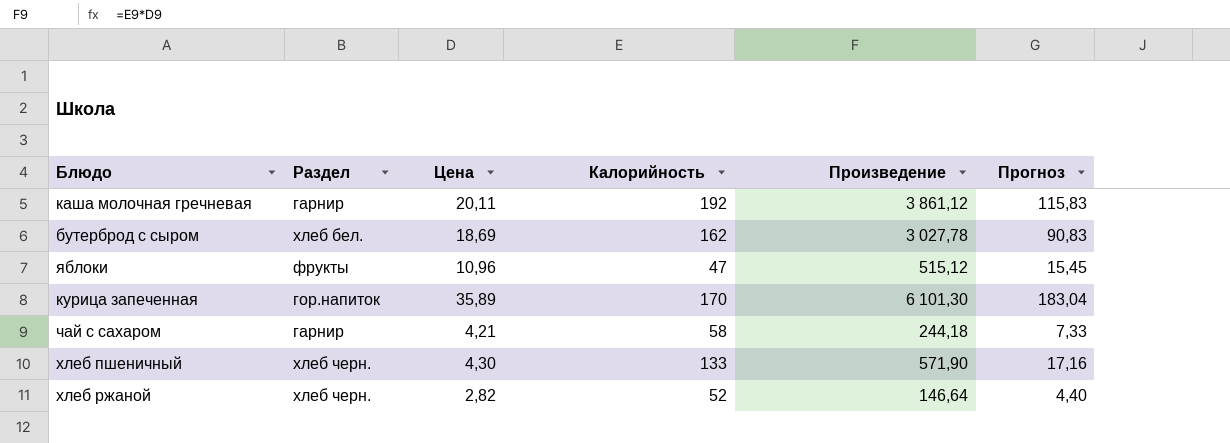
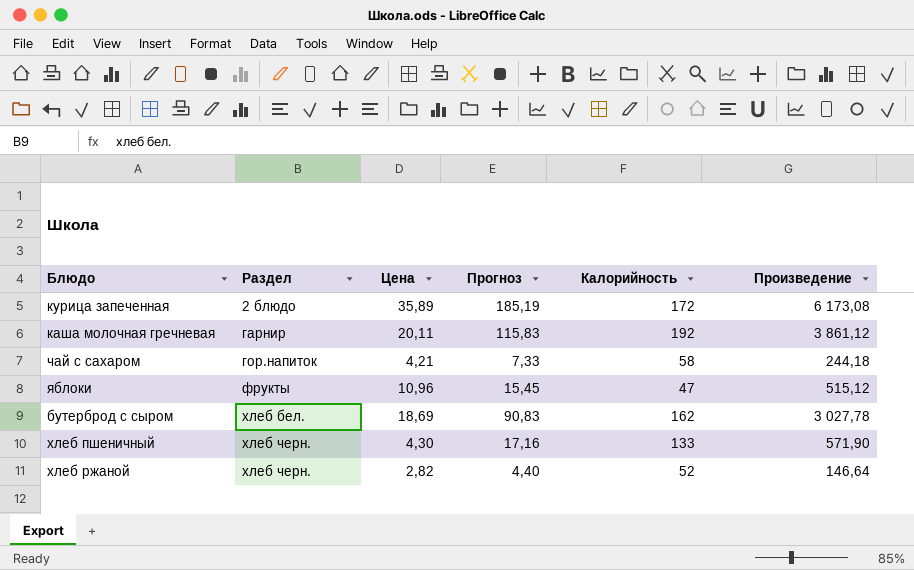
row order: none -> Раздел ascending
column Прогноз | position: 6 -> 4
курица запеченная | Раздел: гор.напиток -> 2 блюдо
курица запеченная | Прогноз: 183,04 -> 185,19
курица запеченная | Калорийность: 170 -> 172
курица запеченная | Произведение: 6 101,30 -> 6 173,08
чай с сахаром | Раздел: гарнир -> гор.напиток

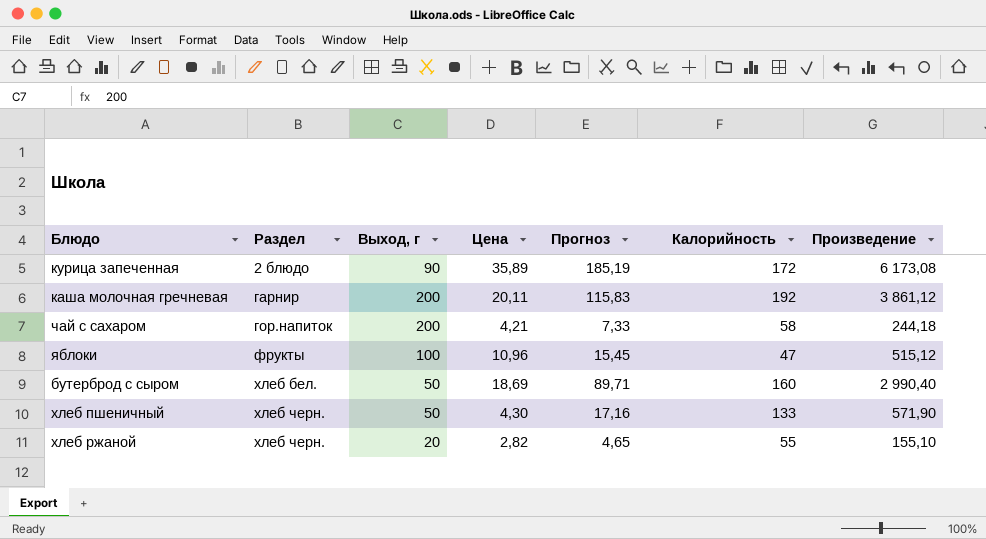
column Выход, г | position: none -> 3
бутерброд с сыром | Прогноз: 90,83 -> 89,71
бутерброд с сыром | Калорийность: 162 -> 160
бутерброд с сыром | Произведение: 3 027,78 -> 2 990,40
хлеб ржаной | Прогноз: 4,40 -> 4,65
хлеб ржаной | Калорийность: 52 -> 55
хлеб ржаной | Произведение: 146,64 -> 155,10

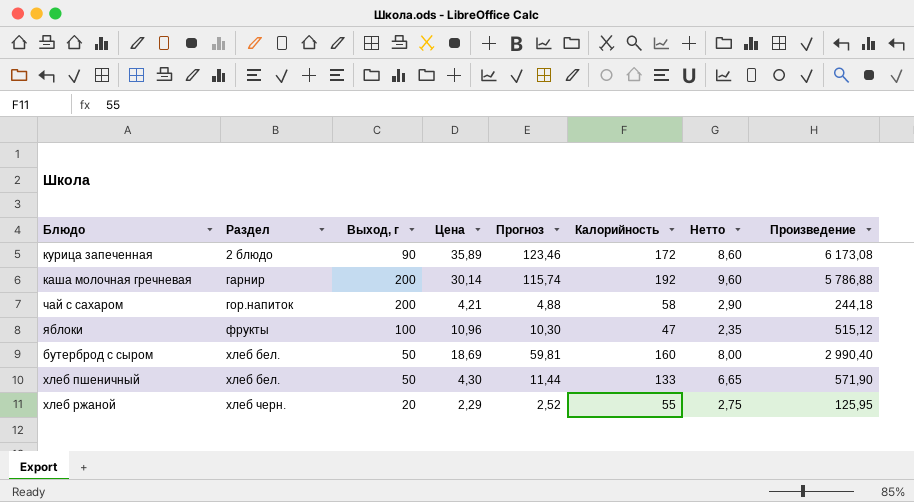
column Прогноз | formula: [Произведение] * 0,03 -> [Произведение] * 0,02
column Нетто | formula: none -> [Калорийность] * 0,05
каша молочная гречневая | Цена: 20,11 -> 30,14
каша молочная гречневая | Произведение: 3 861,12 -> 5 786,88
хлеб пшеничный | Раздел: хлеб черн. -> хлеб бел.
хлеб ржаной | Цена: 2,82 -> 2,29
хлеб ржаной | Произведение: 155,10 -> 125,95

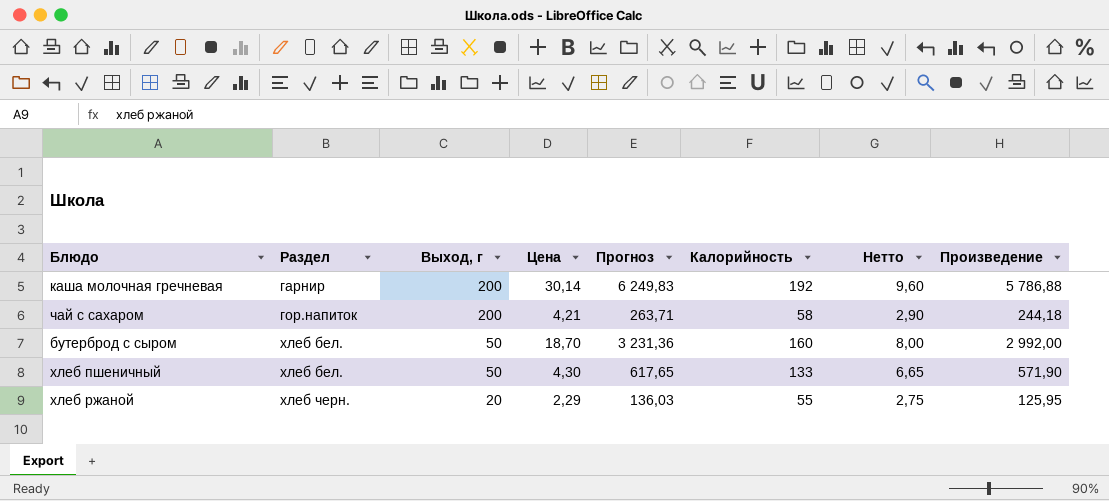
column Прогноз | formula: [Произведение] * 0,02 -> [Произведение] * 1,08
row курица запеченная: 2 блюдо | 90 | 35,89 | 123,46 | 172 | 8,60 | 6 173,08 -> none
row яблоки: фрукты | 100 | 10,96 | 10,30 | 47 | 2,35 | 515,12 -> none
бутерброд с сыром | Цена: 18,69 -> 18,70
бутерброд с сыром | Произведение: 2 990,40 -> 2 992,00

